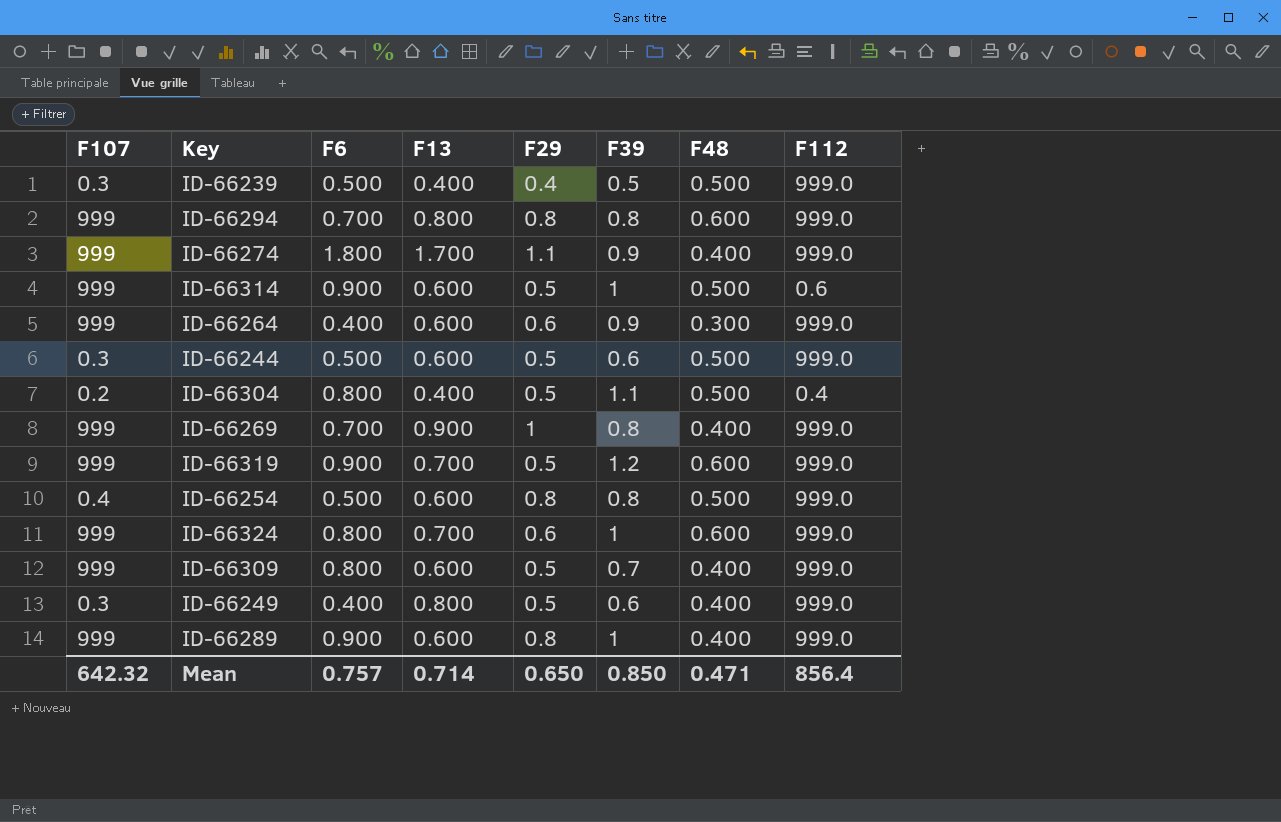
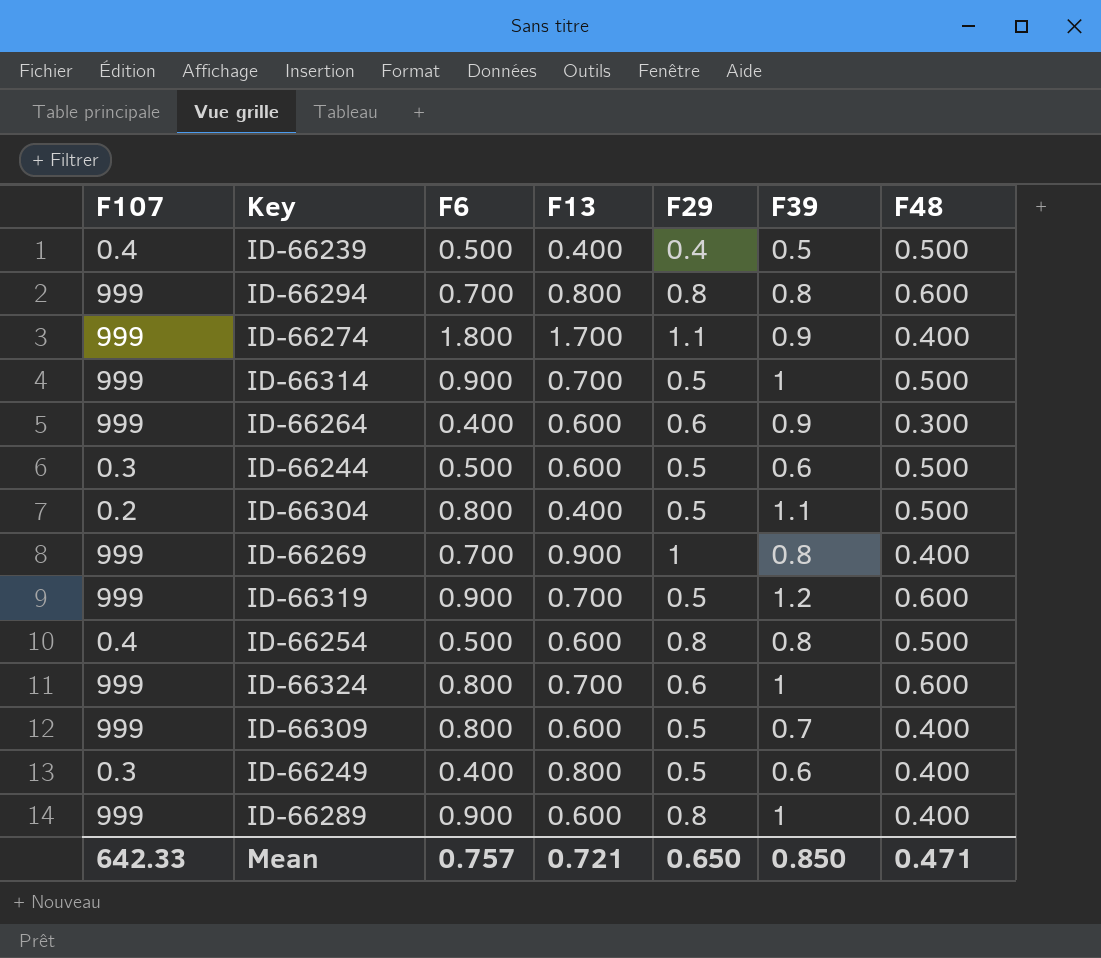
column F112 | position: 8 -> none
ID-66239 | F107: 0.3 -> 0.4
ID-66314 | F13: 0.600 -> 0.700
Mean | F107: 642.32 -> 642.33
Mean | F13: 0.714 -> 0.721

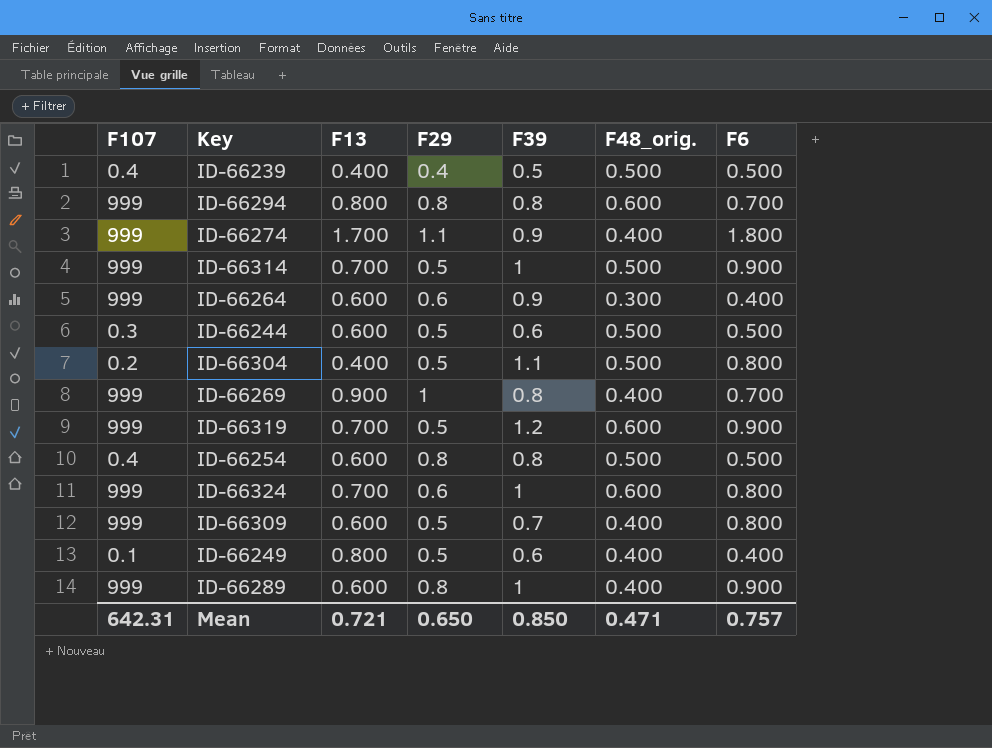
column name: F48 -> F48_orig.
column F6 | position: 3 -> 7
ID-66249 | F107: 0.3 -> 0.1
Mean | F107: 642.33 -> 642.31

